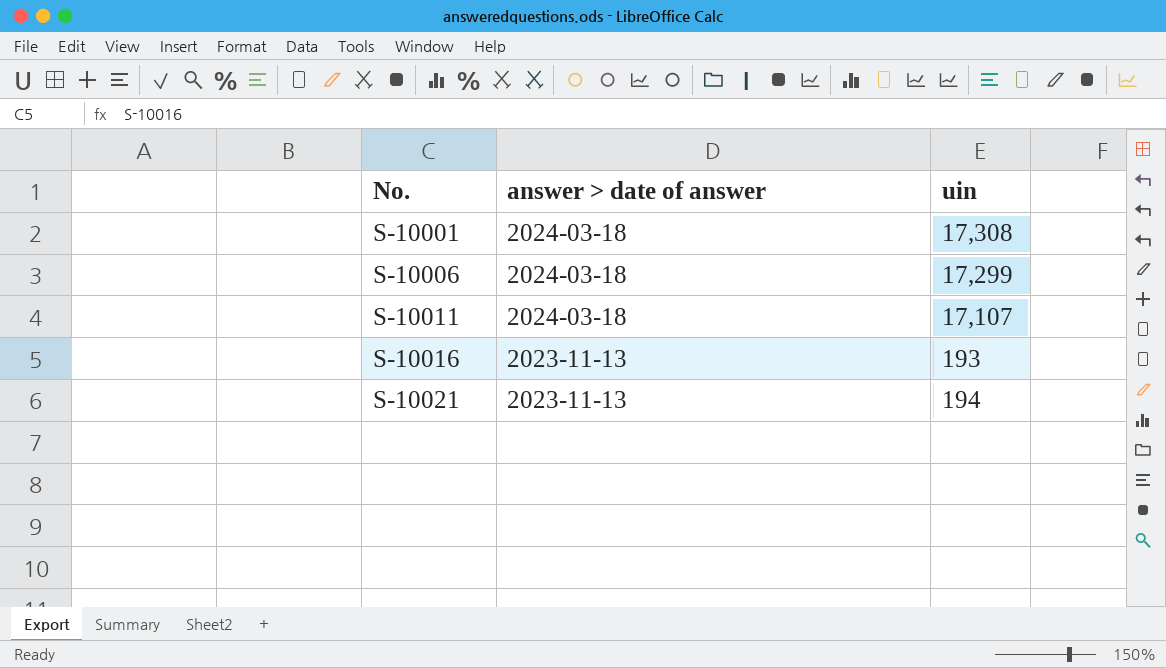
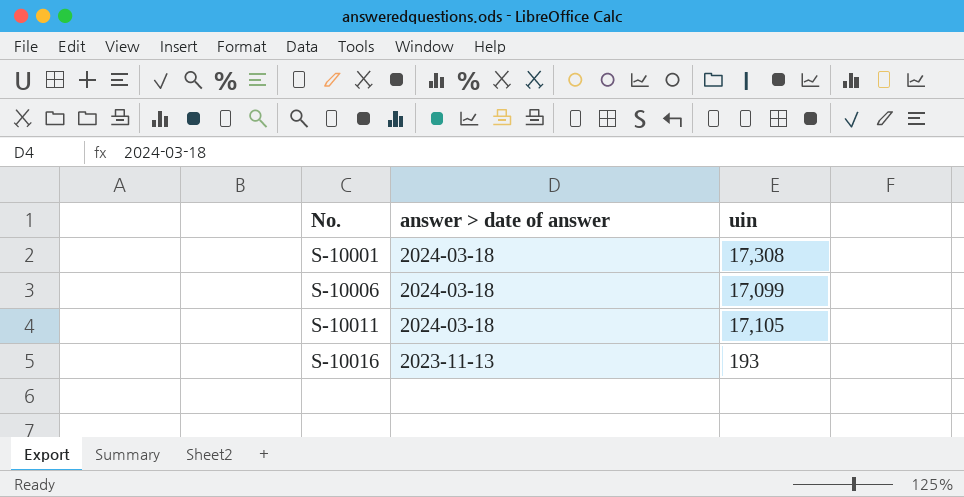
row S-10021: 2023-11-13 | 194 -> none
S-10006 | uin: 17,299 -> 17,099
S-10011 | uin: 17,107 -> 17,105

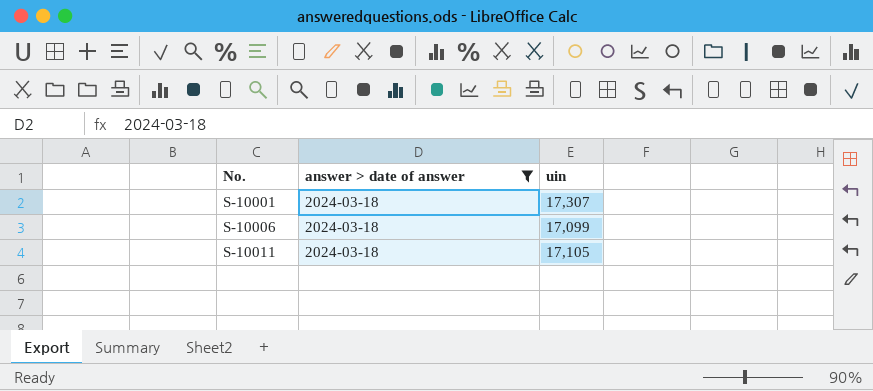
filter: none -> answer > date of answer = 2024-03-18
S-10001 | uin: 17,308 -> 17,307

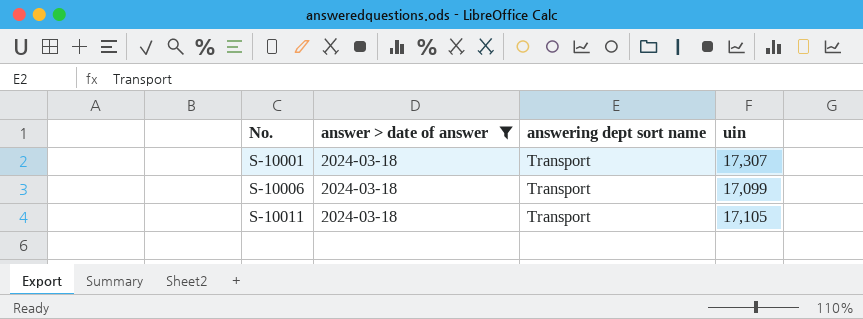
column answering dept sort name | position: none -> 3

